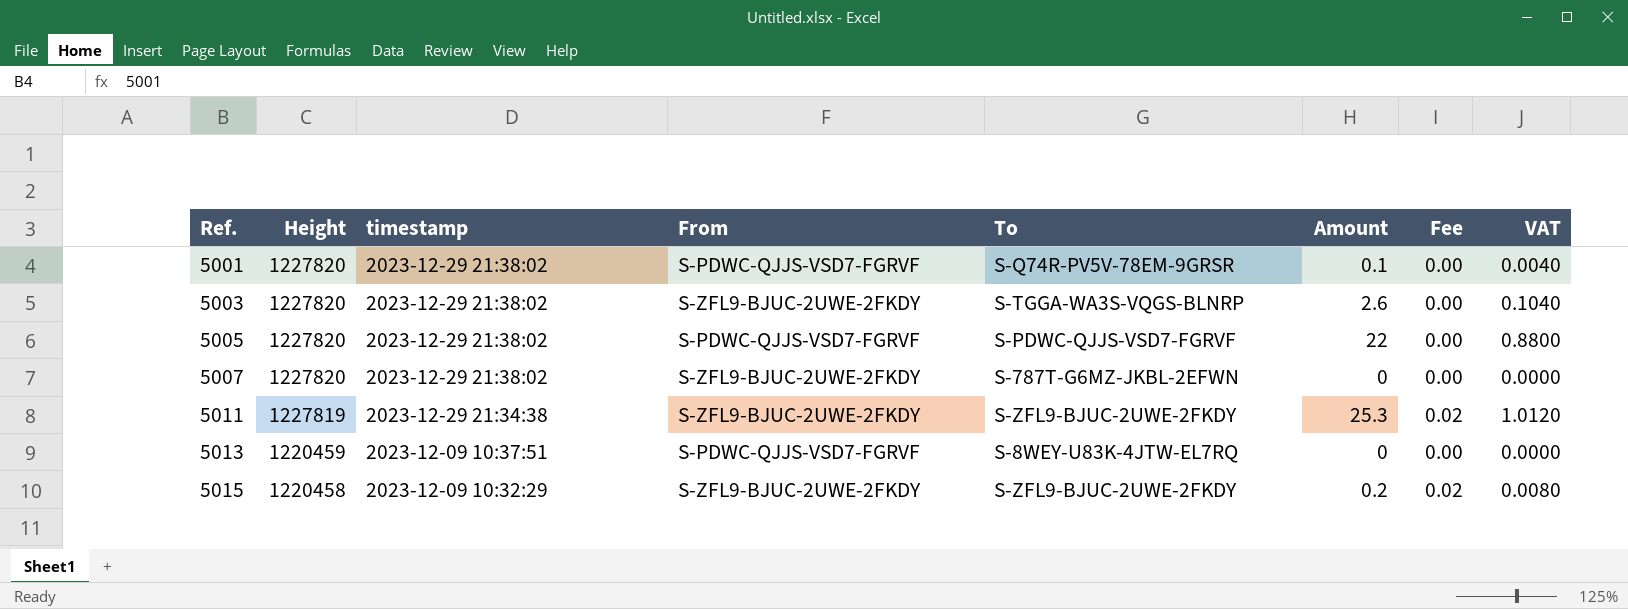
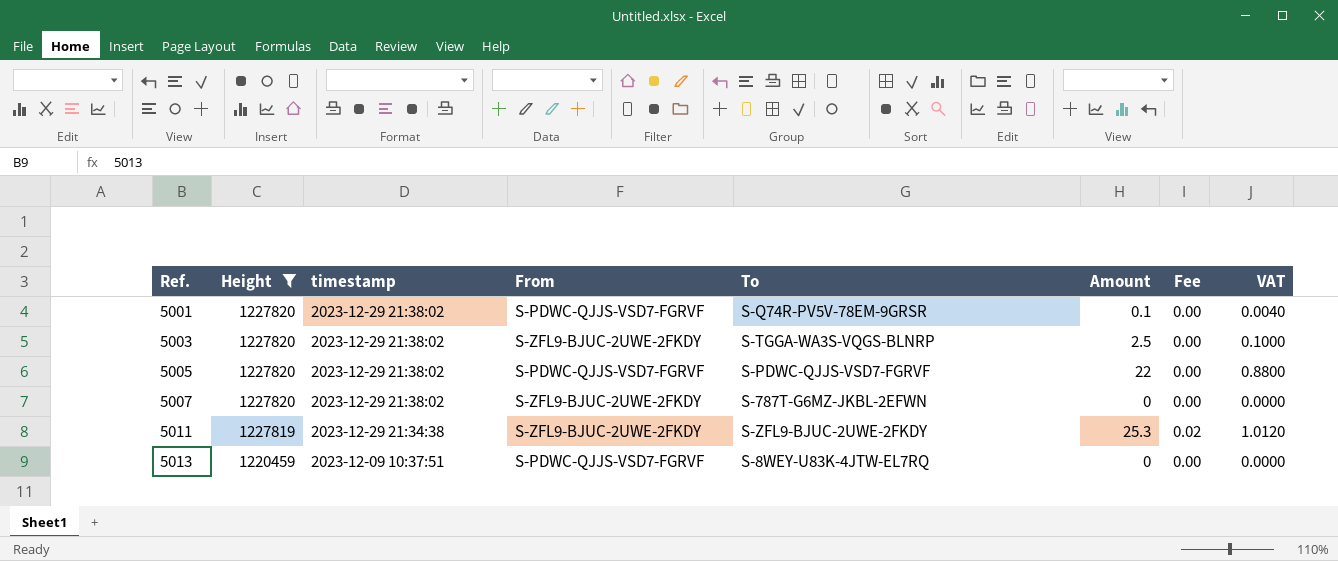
filter: none -> Height != 1220458
5003 | Amount: 2.6 -> 2.5
5003 | VAT: 0.1040 -> 0.1000

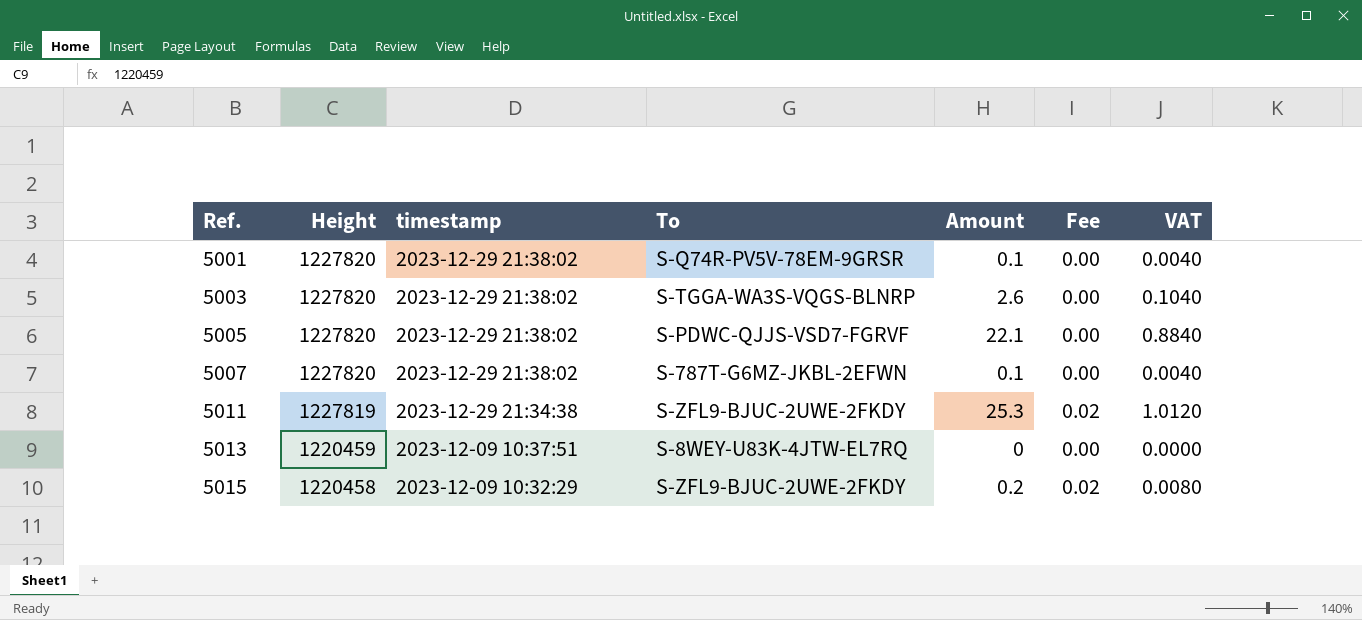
filter: Height != 1220458 -> none
column From | position: 4 -> none
5003 | Amount: 2.5 -> 2.6
5003 | VAT: 0.1000 -> 0.1040
5005 | Amount: 22 -> 22.1
5005 | VAT: 0.8800 -> 0.8840
5007 | Amount: 0 -> 0.1
5007 | VAT: 0.0000 -> 0.0040

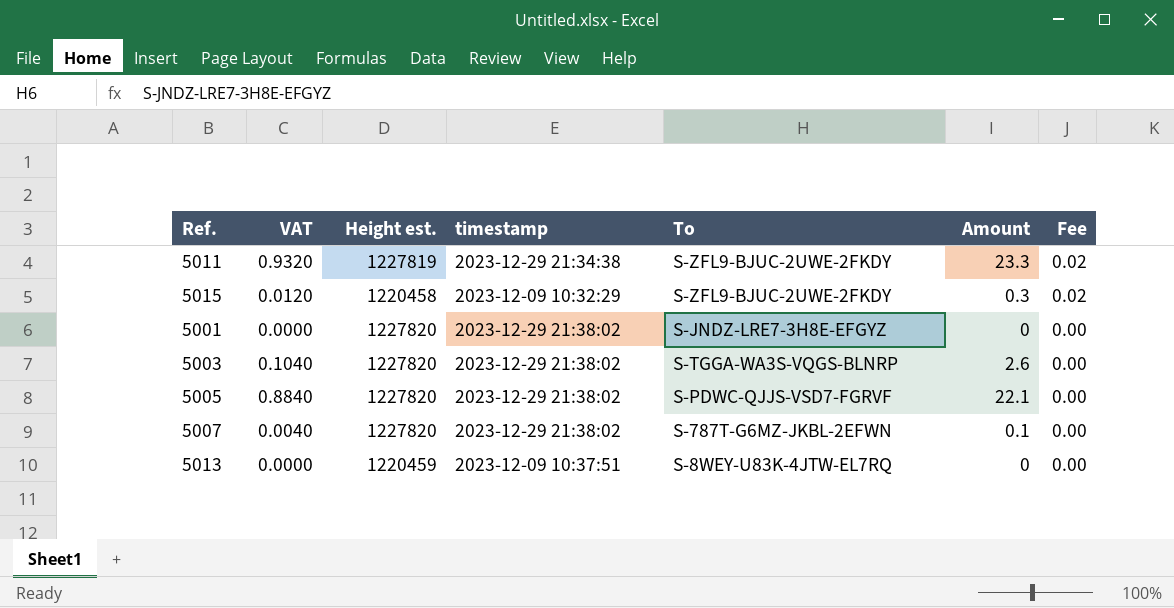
row order: Ref. ascending -> Fee descending
column VAT | position: 7 -> 2
column name: Height -> Height est.
5011 | VAT: 1.0120 -> 0.9320
5011 | Amount: 25.3 -> 23.3
5015 | VAT: 0.0080 -> 0.0120
5015 | Amount: 0.2 -> 0.3
5001 | VAT: 0.0040 -> 0.0000
5001 | To: S-Q74R-PV5V-78EM-9GRSR -> S-JNDZ-LRE7-3H8E-EFGYZ
5001 | Amount: 0.1 -> 0

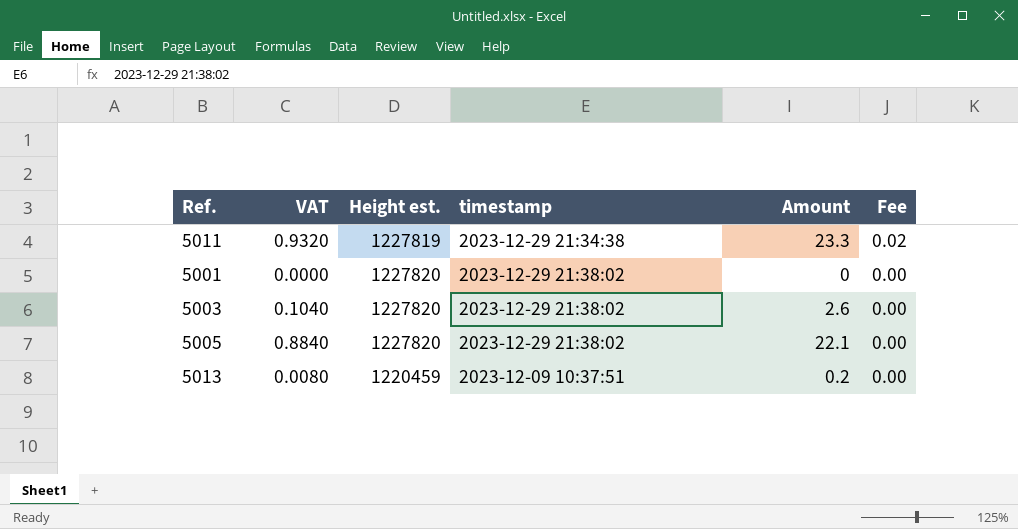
column To | position: 5 -> none
row 5015: 0.0120 | 1220458 | 2023-12-09 10:32:29 | S-ZFL9-BJUC-2UWE-2FKDY | 0.3 | 0.02 -> none
row 5007: 0.0040 | 1227820 | 2023-12-29 21:38:02 | S-787T-G6MZ-JKBL-2EFWN | 0.1 | 0.00 -> none
5013 | VAT: 0.0000 -> 0.0080
5013 | Amount: 0 -> 0.2

